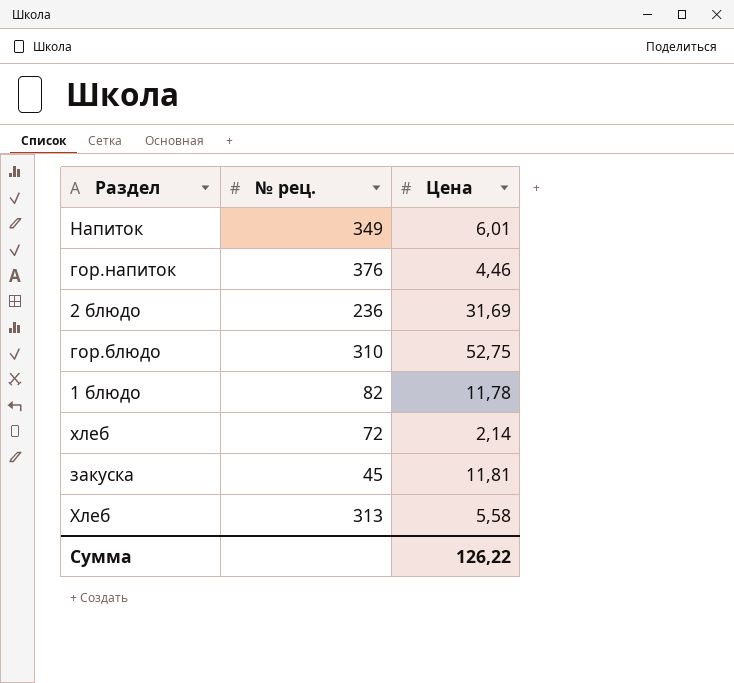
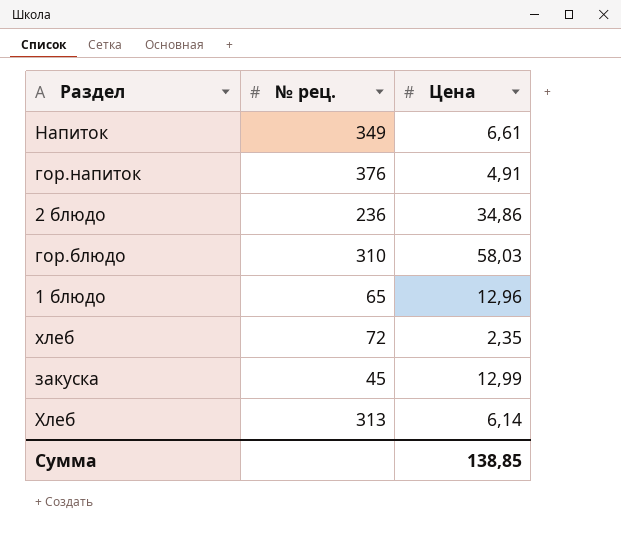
Напиток | Цена: 6,01 -> 6,61
гор.напиток | Цена: 4,46 -> 4,91
2 блюдо | Цена: 31,69 -> 34,86
гор.блюдо | Цена: 52,75 -> 58,03
1 блюдо | № рец.: 82 -> 65
1 блюдо | Цена: 11,78 -> 12,96
хлеб | Цена: 2,14 -> 2,35
закуска | Цена: 11,81 -> 12,99
Хлеб | Цена: 5,58 -> 6,14
Сумма | Цена: 126,22 -> 138,85

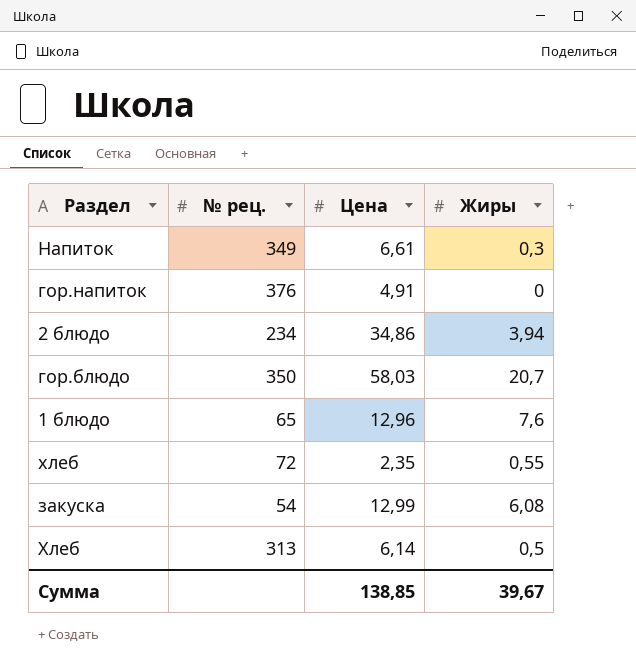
column Жиры | position: none -> 4
2 блюдо | № рец.: 236 -> 234
гор.блюдо | № рец.: 310 -> 350
закуска | № рец.: 45 -> 54

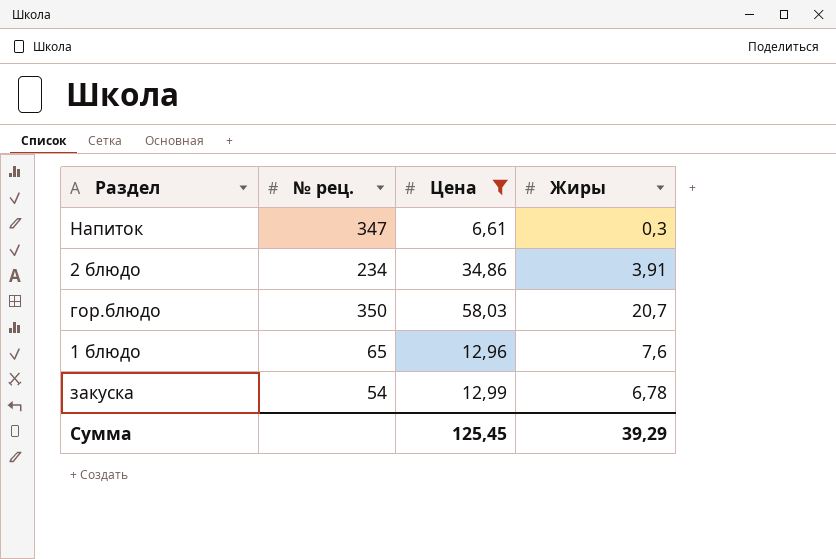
filter: none -> Цена >= 6,61
Напиток | № рец.: 349 -> 347
2 блюдо | Жиры: 3,94 -> 3,91
закуска | Жиры: 6,08 -> 6,78
Сумма | Цена: 138,85 -> 125,45
Сумма | Жиры: 39,67 -> 39,29

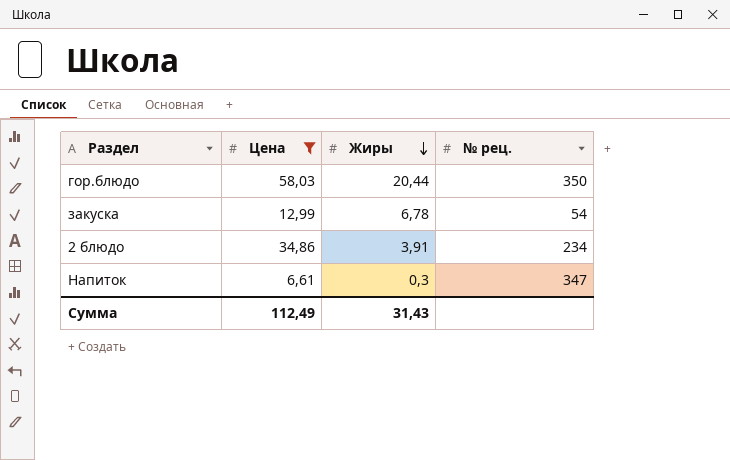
row order: none -> Жиры descending
column № рец. | position: 2 -> 4
row 1 блюдо: 65 | 12,96 | 7,6 -> none
гор.блюдо | Жиры: 20,7 -> 20,44
Сумма | Цена: 125,45 -> 112,49
Сумма | Жиры: 39,29 -> 31,43

